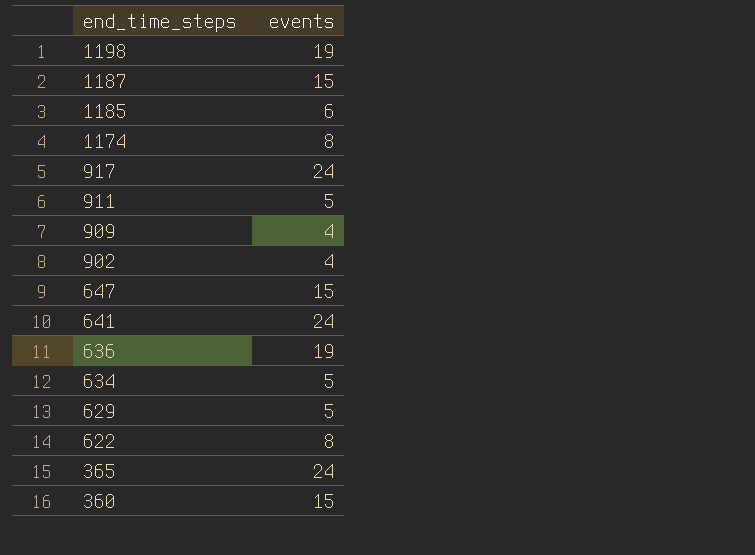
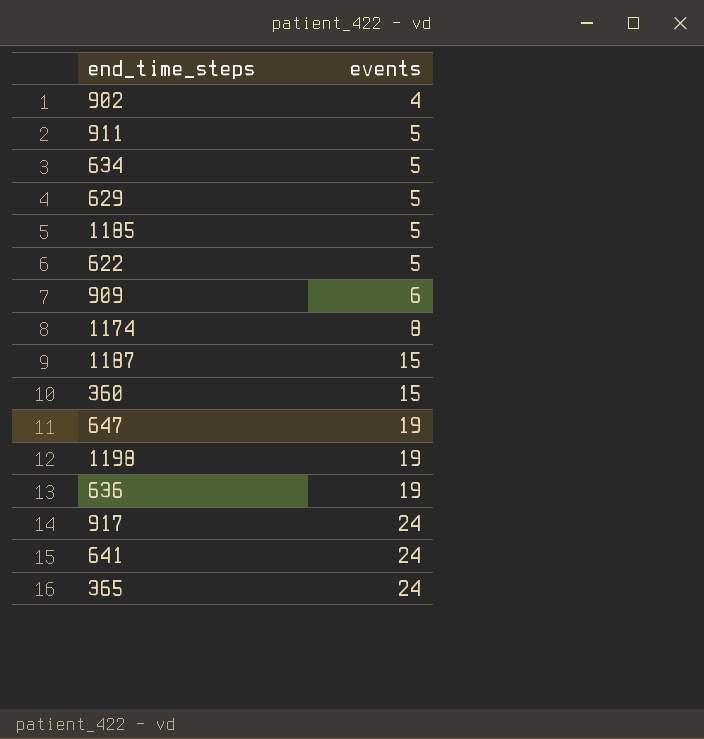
row order: end_time_steps descending -> events ascending
1185 | events: 6 -> 5
622 | events: 8 -> 5
909 | events: 4 -> 6
647 | events: 15 -> 19

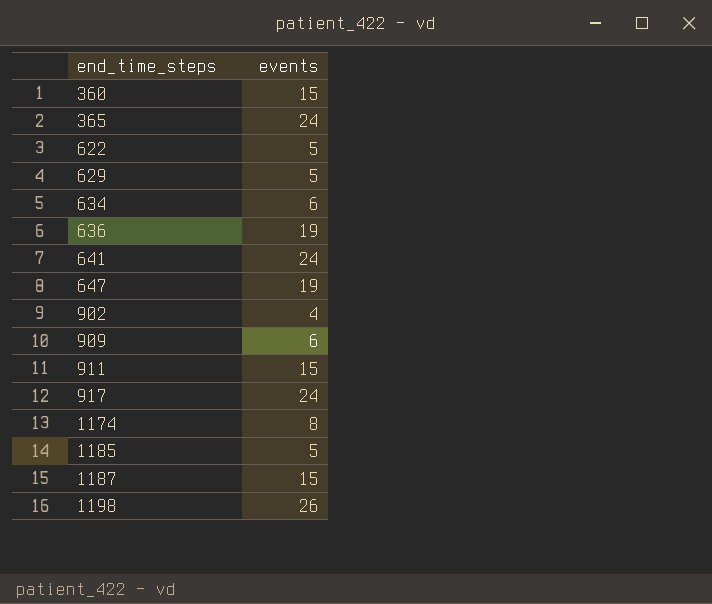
row order: events ascending -> end_time_steps ascending
634 | events: 5 -> 6
911 | events: 5 -> 15
1198 | events: 19 -> 26

